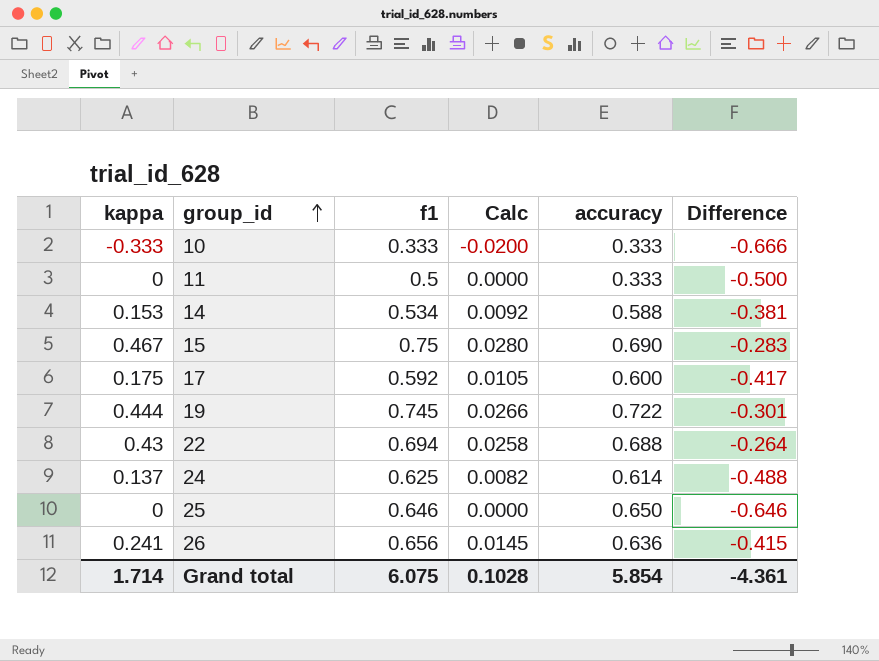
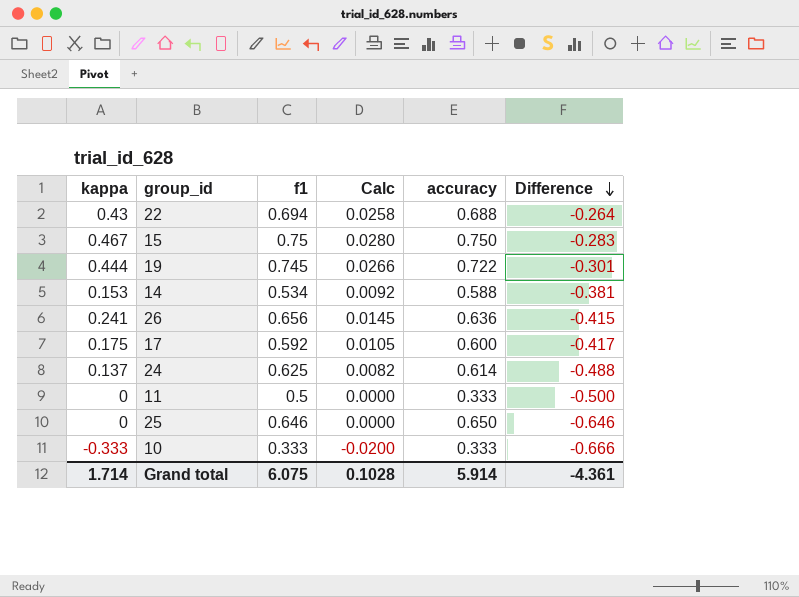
row order: group_id ascending -> Difference descending
15 | accuracy: 0.690 -> 0.750
Grand total | accuracy: 5.854 -> 5.914

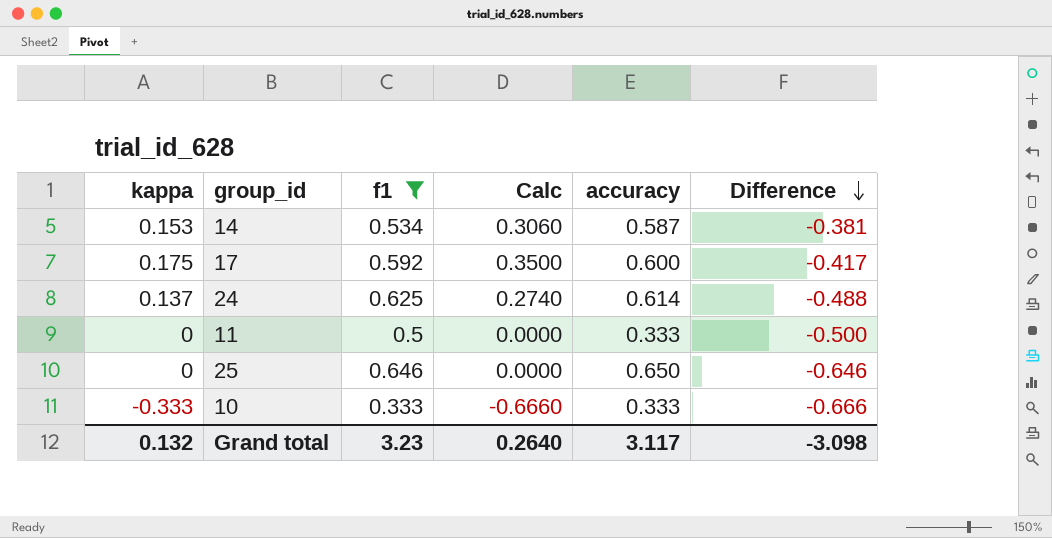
filter: none -> f1 <= 0.646
column Calc | formula: [kappa] * 0.06 -> [kappa] * 2
14 | accuracy: 0.588 -> 0.587
Grand total | kappa: 1.714 -> 0.132
Grand total | f1: 6.075 -> 3.23
Grand total | Calc: 0.1028 -> 0.2640
Grand total | accuracy: 5.914 -> 3.117
Grand total | Difference: -4.361 -> -3.098

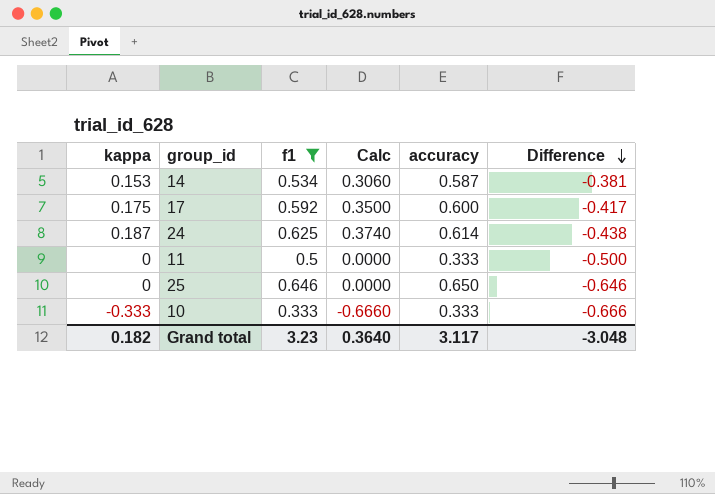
24 | kappa: 0.137 -> 0.187
24 | Calc: 0.2740 -> 0.3740
24 | Difference: -0.488 -> -0.438
Grand total | kappa: 0.132 -> 0.182
Grand total | Calc: 0.2640 -> 0.3640
Grand total | Difference: -3.098 -> -3.048

